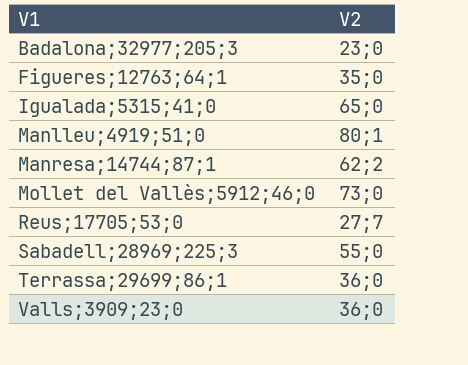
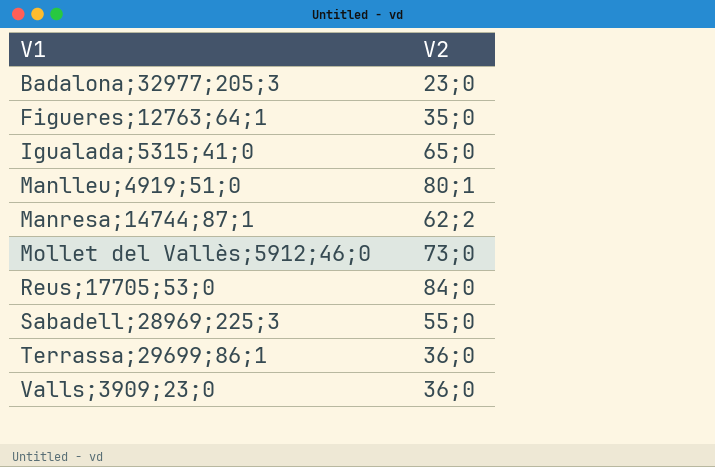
Reus;17705;53;0 | V2: 27;7 -> 84;0

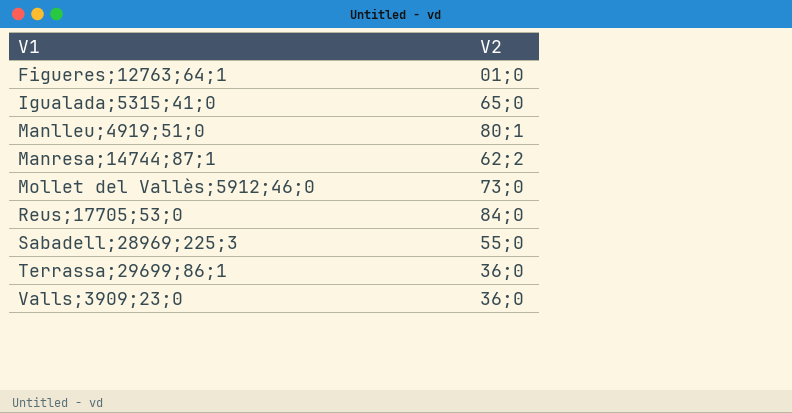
row Badalona;32977;205;3: 23;0 -> none
Figueres;12763;64;1 | V2: 35;0 -> 01;0

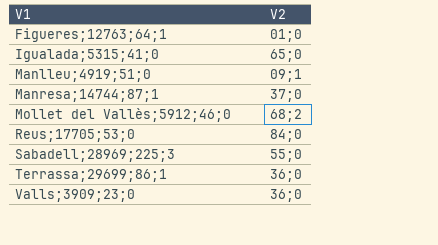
Manlleu;4919;51;0 | V2: 80;1 -> 09;1
Manresa;14744;87;1 | V2: 62;2 -> 37;0
Mollet del Vallès;5912;46;0 | V2: 73;0 -> 68;2

